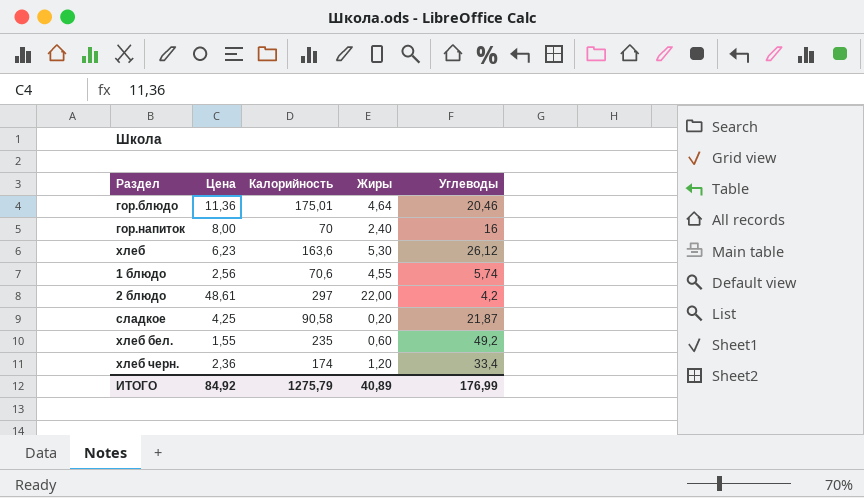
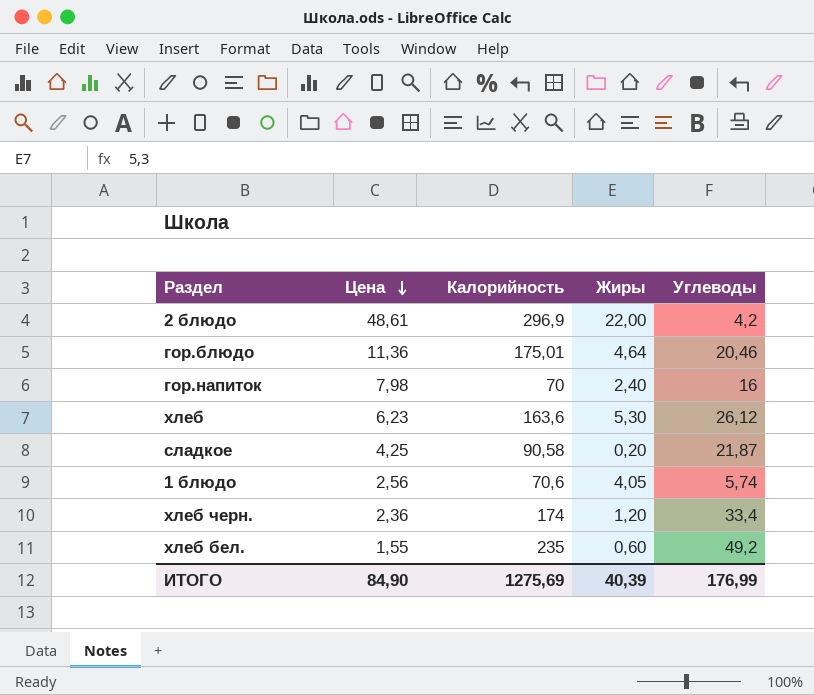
row order: none -> Цена descending
2 блюдо | Калорийность: 297 -> 296,9
гор.напиток | Цена: 8,00 -> 7,98
1 блюдо | Жиры: 4,55 -> 4,05
ИТОГО | Цена: 84,92 -> 84,90
ИТОГО | Калорийность: 1275,79 -> 1275,69
ИТОГО | Жиры: 40,89 -> 40,39

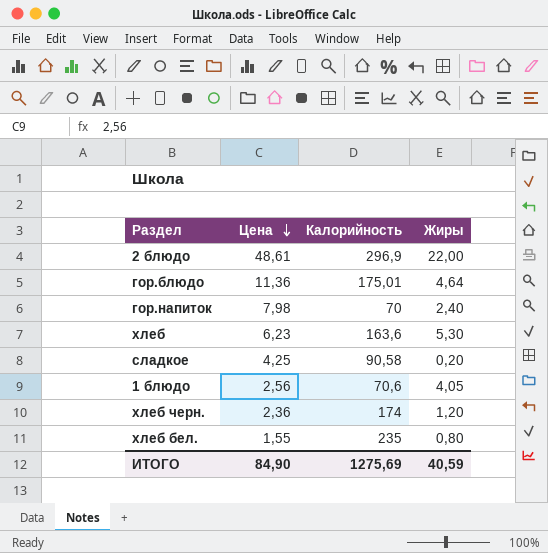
column Углеводы | position: 5 -> none
хлеб бел. | Жиры: 0,60 -> 0,80
ИТОГО | Жиры: 40,39 -> 40,59

